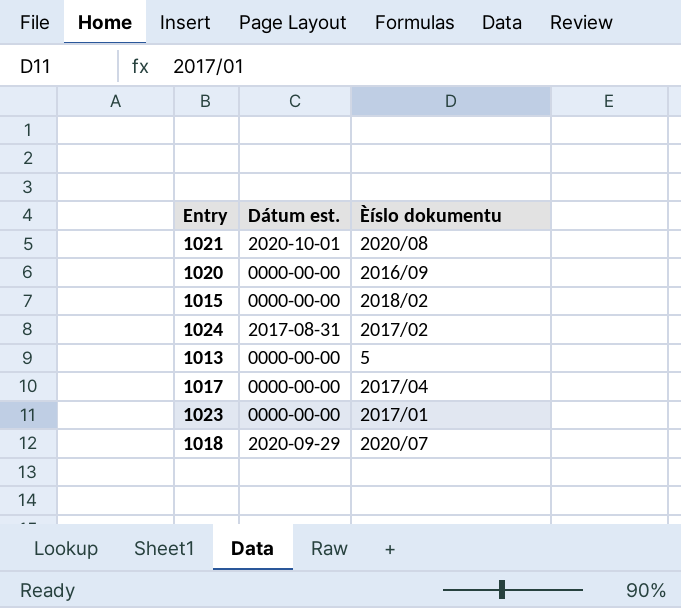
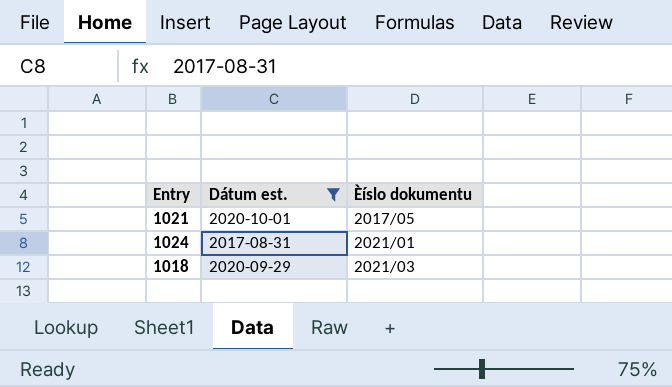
filter: none -> Dátum est. != 0000-00-00
1021 | Èíslo dokumentu: 2020/08 -> 2017/05
1024 | Èíslo dokumentu: 2017/02 -> 2021/01
1018 | Èíslo dokumentu: 2020/07 -> 2021/03

